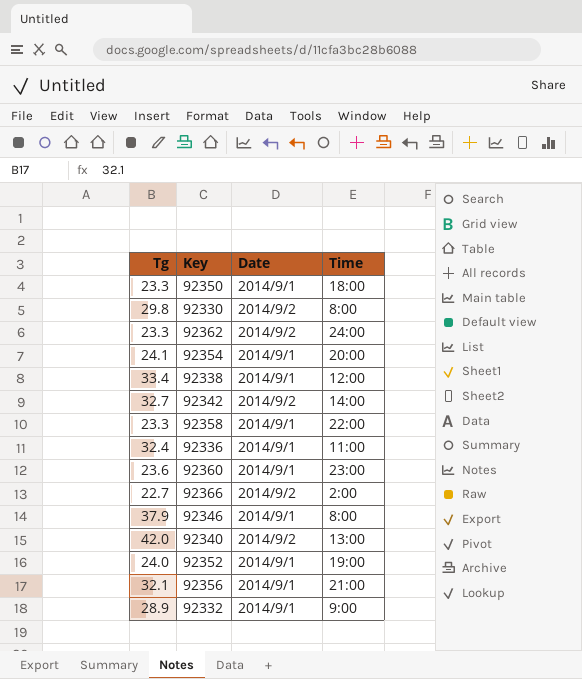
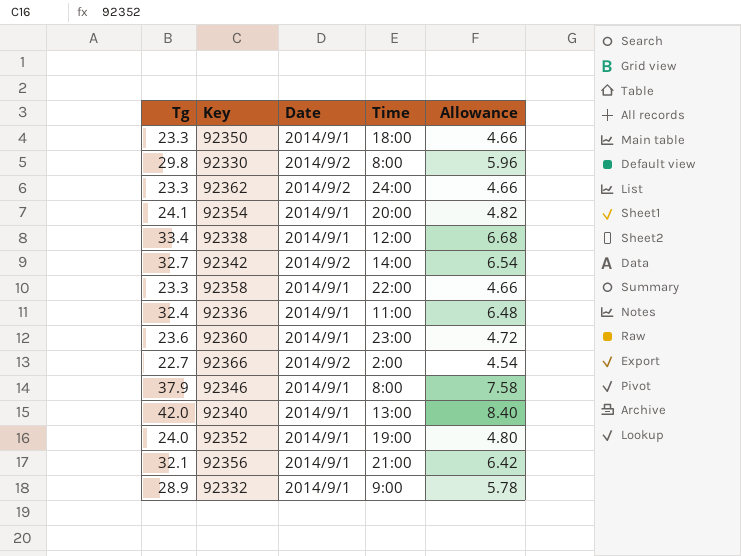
column Allowance | formula: none -> [Tg] * 0.2
92340 | Date: 2014/9/2 -> 2014/9/1

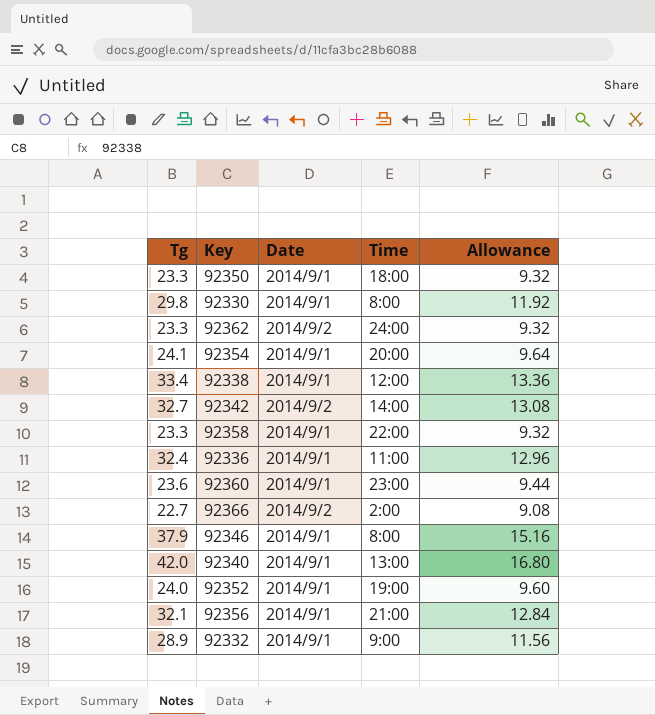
column Allowance | formula: [Tg] * 0.2 -> [Tg] * 0.4
92330 | Date: 2014/9/2 -> 2014/9/1

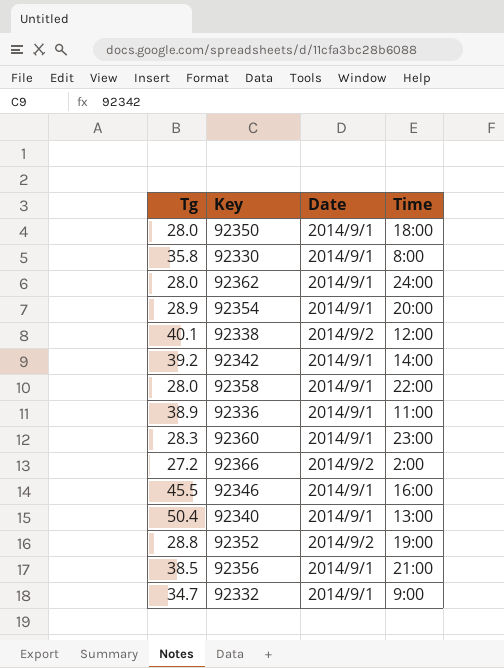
column Allowance | formula: [Tg] * 0.4 -> none
92350 | Tg: 23.3 -> 28.0
92330 | Tg: 29.8 -> 35.8
92362 | Tg: 23.3 -> 28.0
92362 | Date: 2014/9/2 -> 2014/9/1
92354 | Tg: 24.1 -> 28.9
92338 | Tg: 33.4 -> 40.1
92338 | Date: 2014/9/1 -> 2014/9/2
92342 | Tg: 32.7 -> 39.2
92342 | Date: 2014/9/2 -> 2014/9/1
92358 | Tg: 23.3 -> 28.0
92336 | Tg: 32.4 -> 38.9
92360 | Tg: 23.6 -> 28.3
92366 | Tg: 22.7 -> 27.2
92346 | Tg: 37.9 -> 45.5
92346 | Time: 8:00 -> 16:00
92340 | Tg: 42.0 -> 50.4
92352 | Tg: 24.0 -> 28.8
92352 | Date: 2014/9/1 -> 2014/9/2
92356 | Tg: 32.1 -> 38.5
92332 | Tg: 28.9 -> 34.7

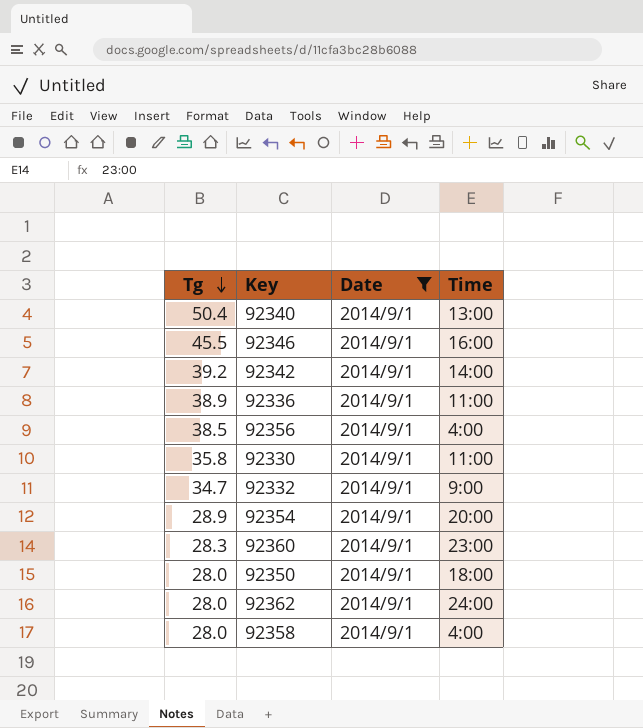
filter: none -> Date = 2014/9/1
row order: none -> Tg descending
92356 | Time: 21:00 -> 4:00
92330 | Time: 8:00 -> 11:00
92358 | Time: 22:00 -> 4:00

